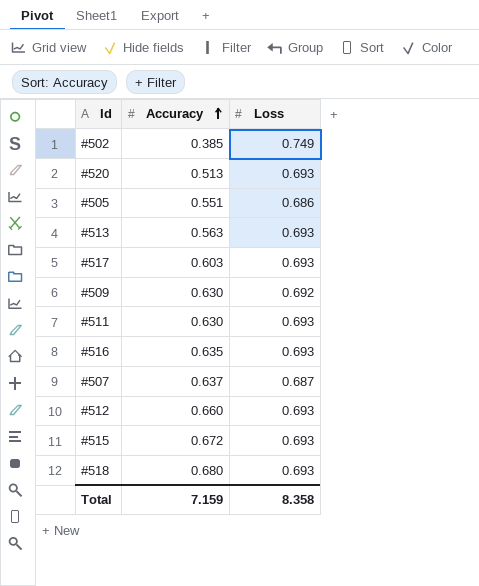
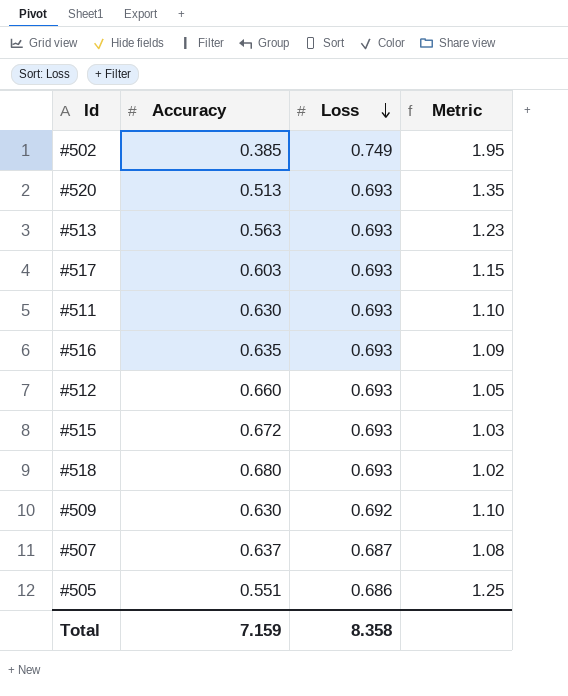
row order: Accuracy ascending -> Loss descending
column Metric | formula: none -> [Loss] / [Accuracy]

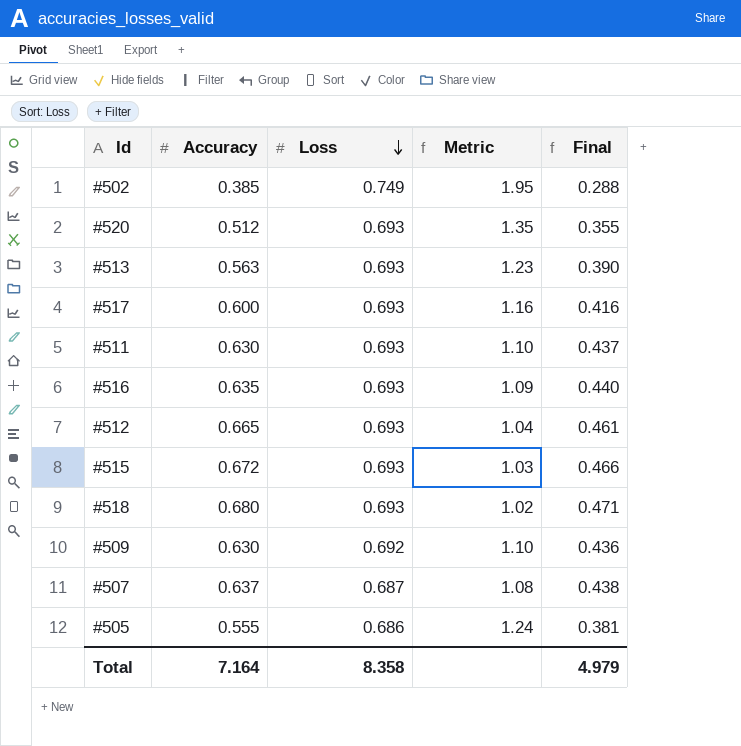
column Final | formula: none -> [Accuracy] * [Loss]
#520 | Accuracy: 0.513 -> 0.512
#517 | Accuracy: 0.603 -> 0.600
#517 | Metric: 1.15 -> 1.16
#512 | Accuracy: 0.660 -> 0.665
#512 | Metric: 1.05 -> 1.04
#505 | Accuracy: 0.551 -> 0.555
#505 | Metric: 1.25 -> 1.24
Total | Accuracy: 7.159 -> 7.164

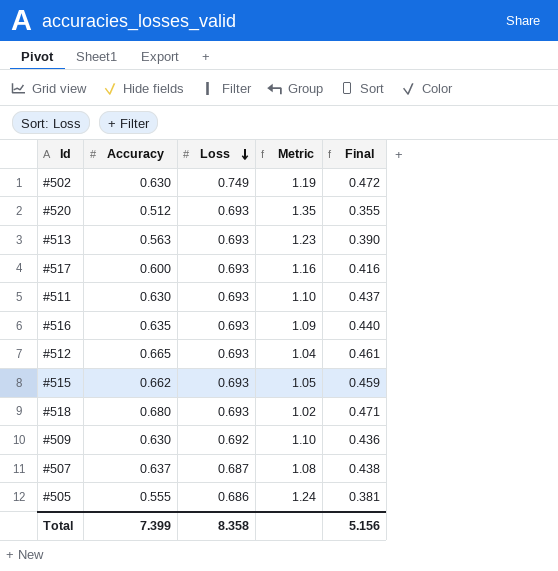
#502 | Accuracy: 0.385 -> 0.630
#502 | Metric: 1.95 -> 1.19
#502 | Final: 0.288 -> 0.472
#515 | Accuracy: 0.672 -> 0.662
#515 | Metric: 1.03 -> 1.05
#515 | Final: 0.466 -> 0.459
Total | Accuracy: 7.164 -> 7.399
Total | Final: 4.979 -> 5.156

